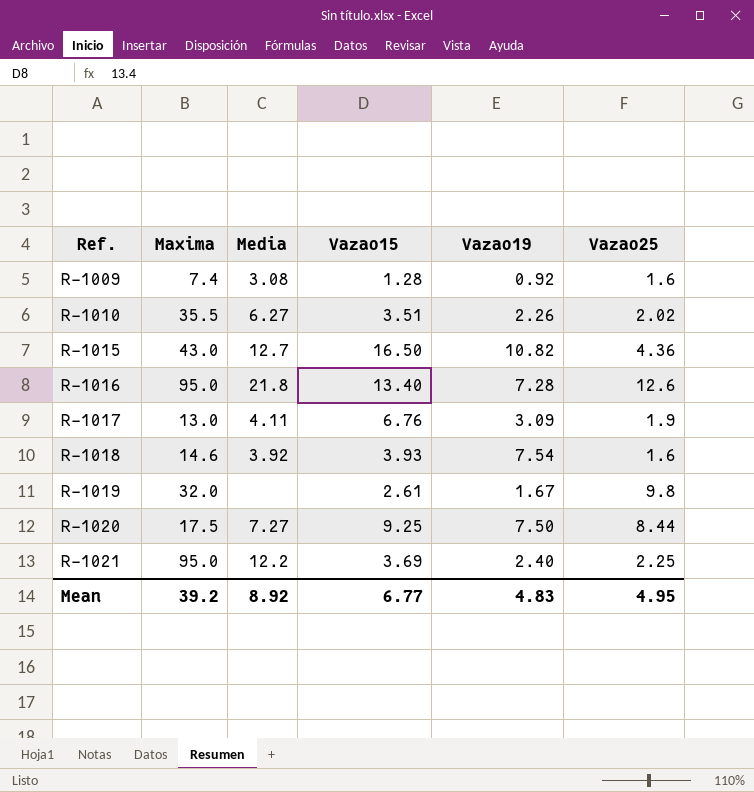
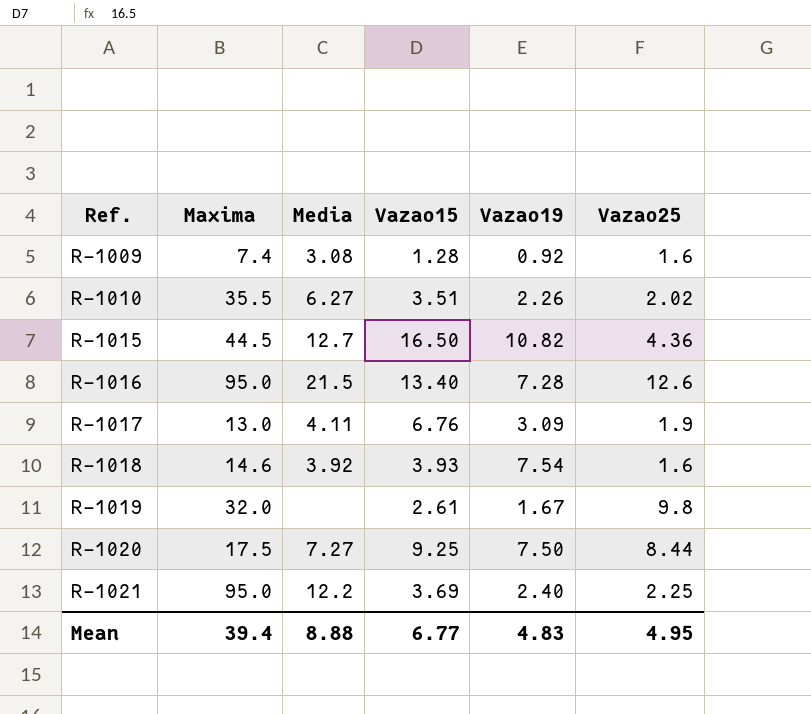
R-1015 | Maxima: 43.0 -> 44.5
R-1016 | Media: 21.8 -> 21.5
Mean | Maxima: 39.2 -> 39.4
Mean | Media: 8.92 -> 8.88

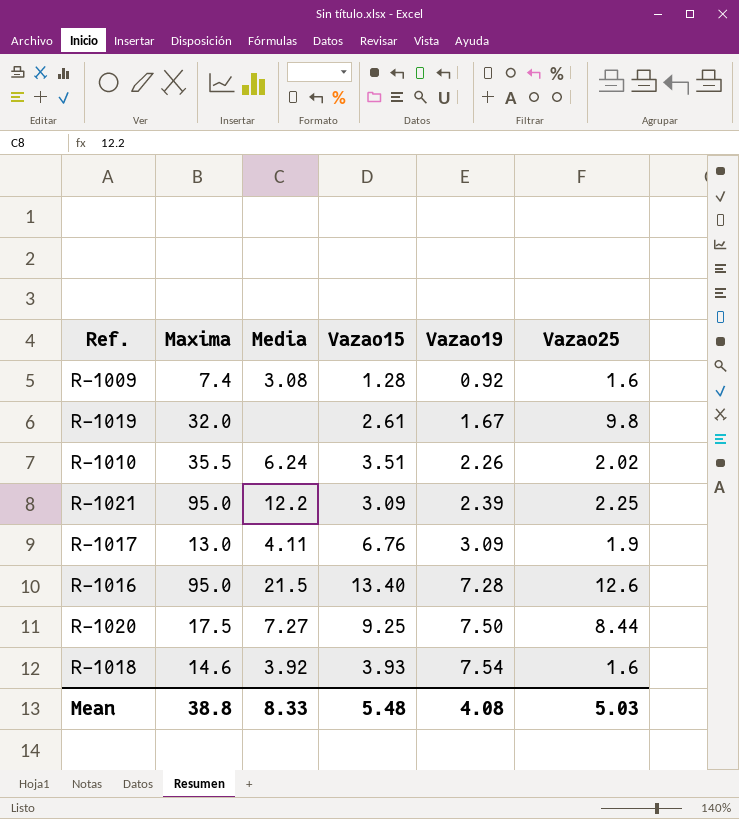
row order: Ref. ascending -> Vazao19 ascending
row R-1015: 44.5 | 12.7 | 16.50 | 10.82 | 4.36 -> none
R-1010 | Media: 6.27 -> 6.24
R-1021 | Vazao15: 3.69 -> 3.09
R-1021 | Vazao19: 2.40 -> 2.39
Mean | Maxima: 39.4 -> 38.8
Mean | Media: 8.88 -> 8.33
Mean | Vazao15: 6.77 -> 5.48
Mean | Vazao19: 4.83 -> 4.08
Mean | Vazao25: 4.95 -> 5.03

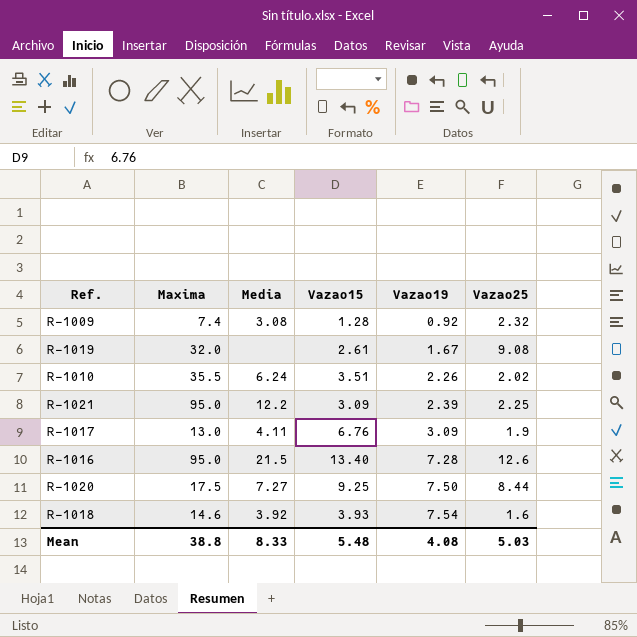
R-1009 | Vazao25: 1.6 -> 2.32
R-1019 | Vazao25: 9.8 -> 9.08

